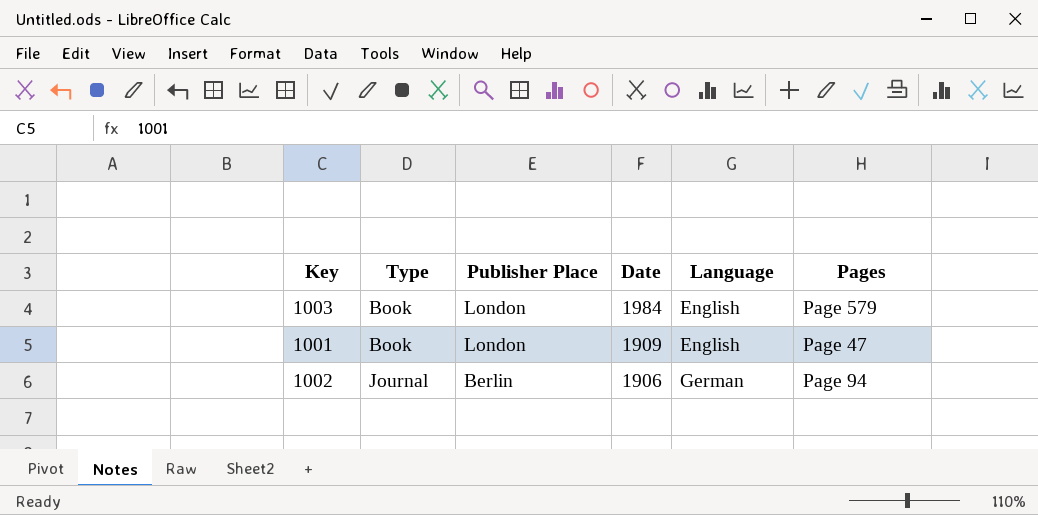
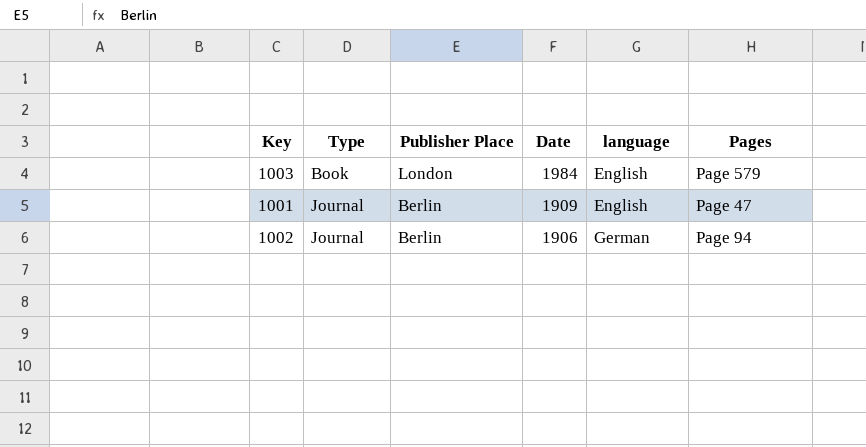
column name: Language -> language
1001 | Type: Book -> Journal
1001 | Publisher Place: London -> Berlin

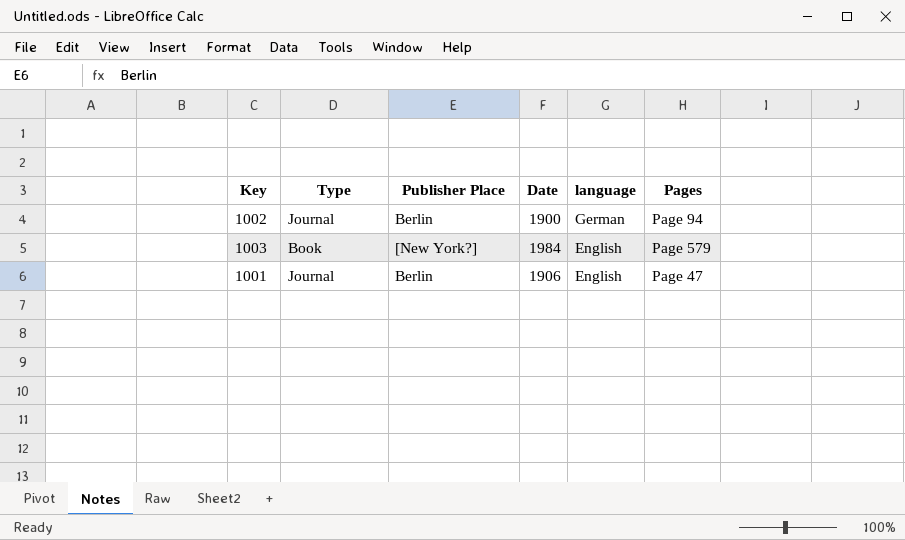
row order: Type ascending -> language descending
1002 | Date: 1906 -> 1900
1003 | Publisher Place: London -> [New York?]
1001 | Date: 1909 -> 1906

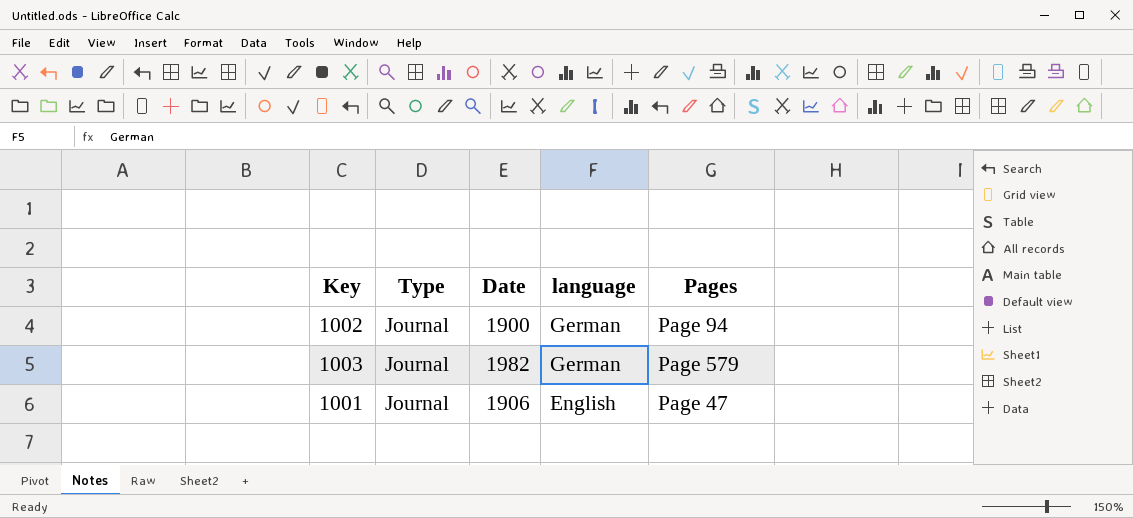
column Publisher Place | position: 3 -> none
1003 | Type: Book -> Journal
1003 | Date: 1984 -> 1982
1003 | language: English -> German

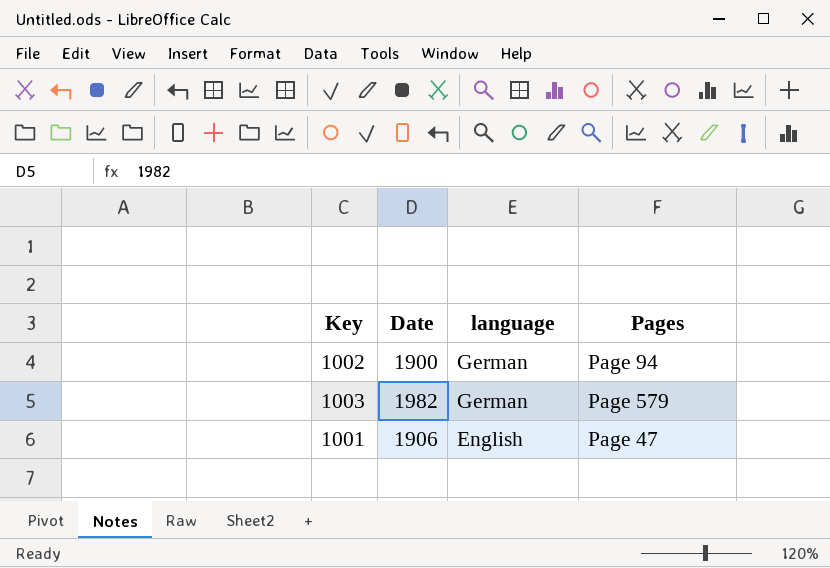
column Type | position: 2 -> none

